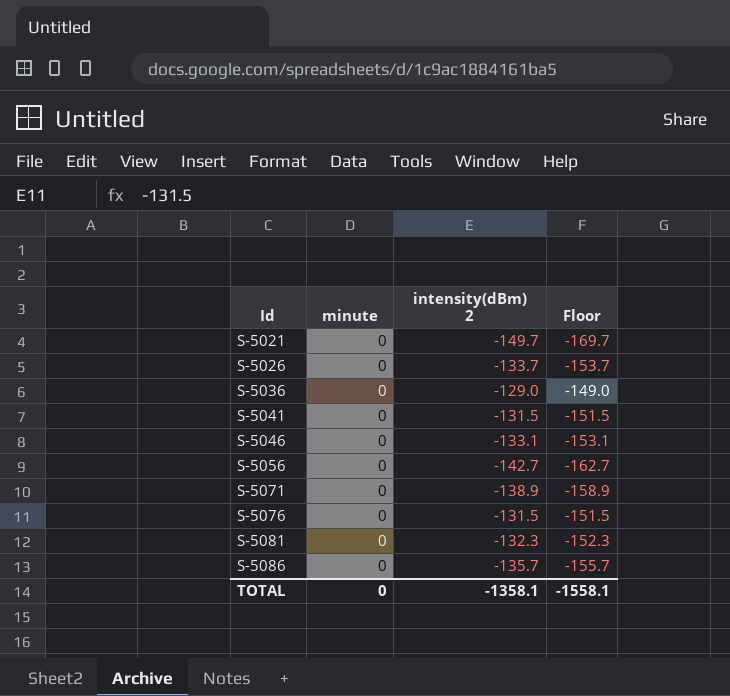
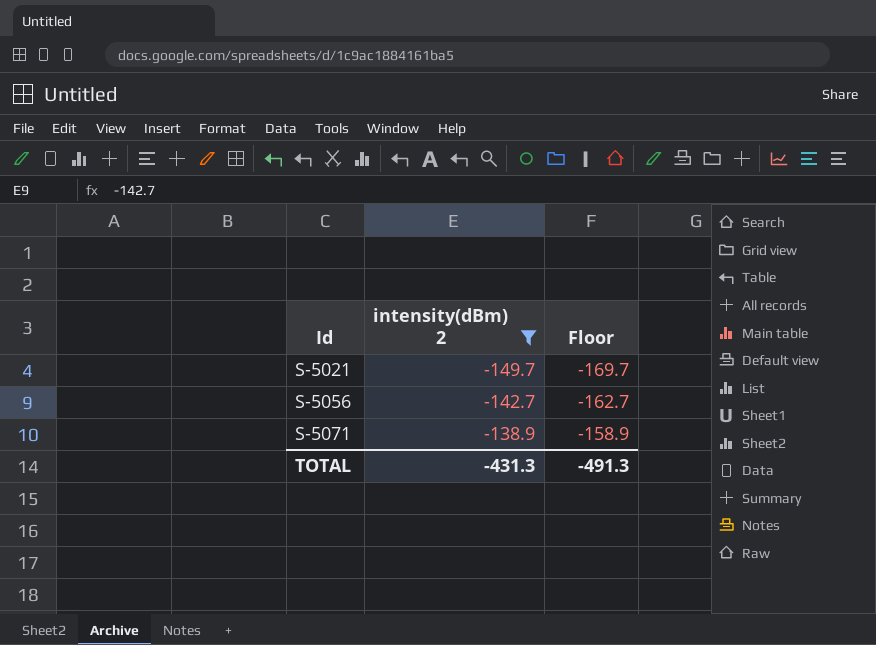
filter: none -> intensity(dBm) 2 <= -138.9
column minute | position: 2 -> none
TOTAL | intensity(dBm) 2: -1358.1 -> -431.3
TOTAL | Floor: -1558.1 -> -491.3

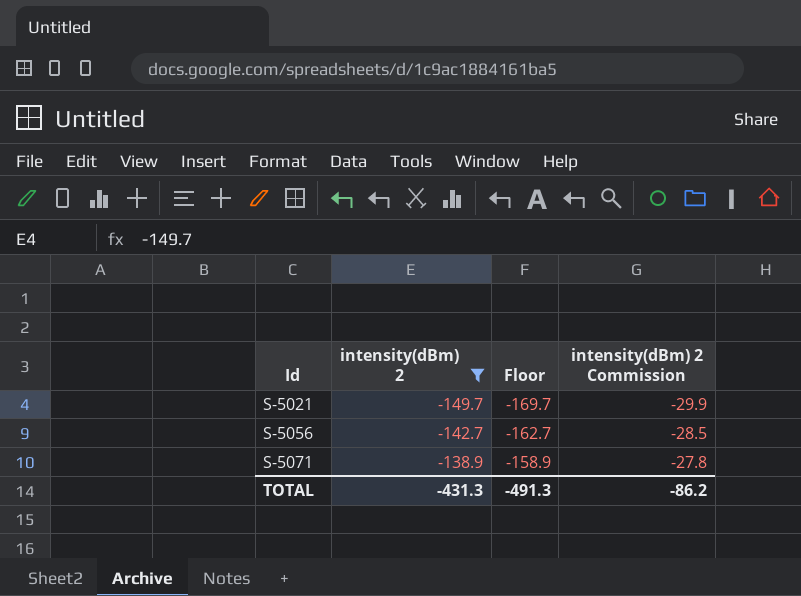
column intensity(dBm) 2 Commission | formula: none -> [intensity(dBm) 2] * 0.2

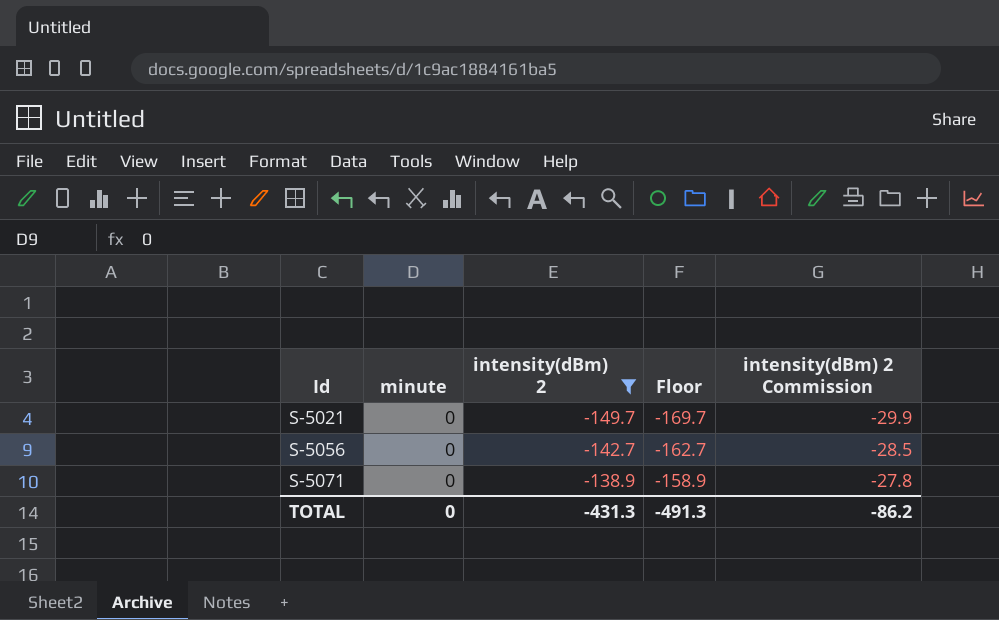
column minute | position: none -> 2

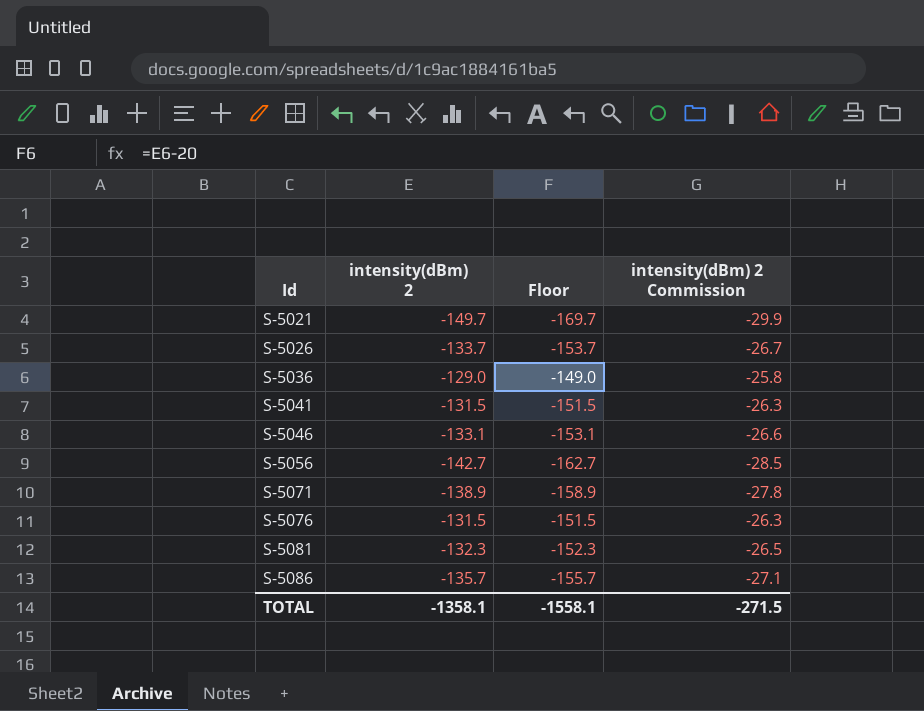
filter: intensity(dBm) 2 <= -138.9 -> none
column minute | position: 2 -> none
TOTAL | intensity(dBm) 2: -431.3 -> -1358.1
TOTAL | Floor: -491.3 -> -1558.1
TOTAL | intensity(dBm) 2 Commission: -86.2 -> -271.5

